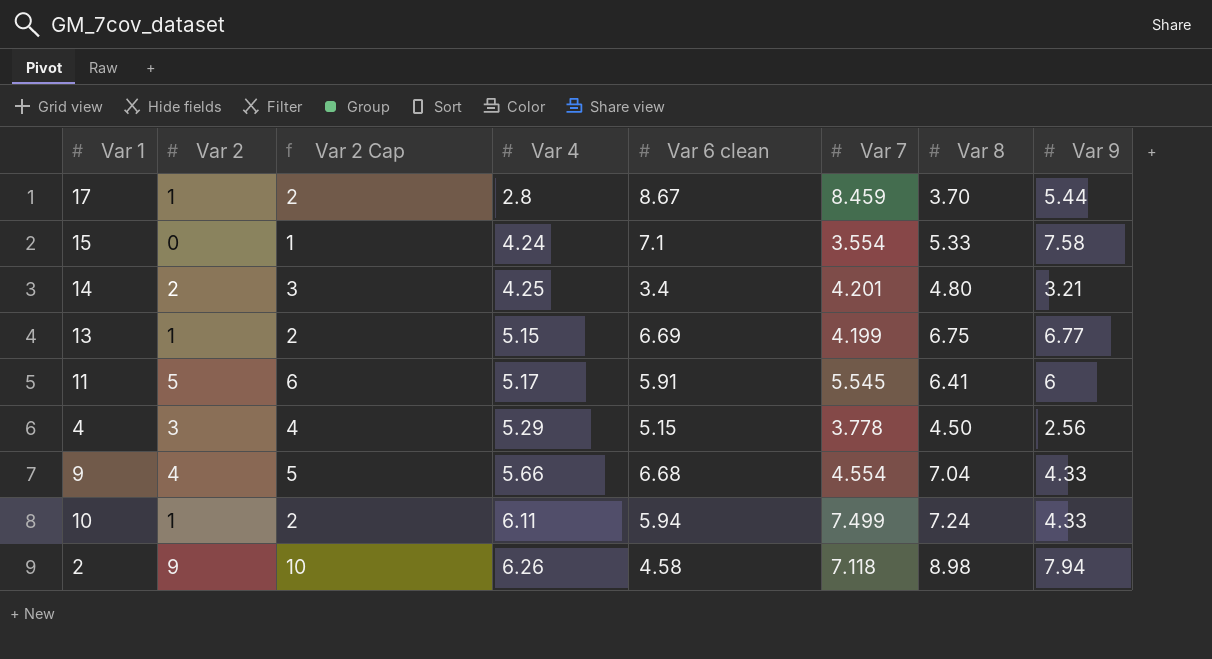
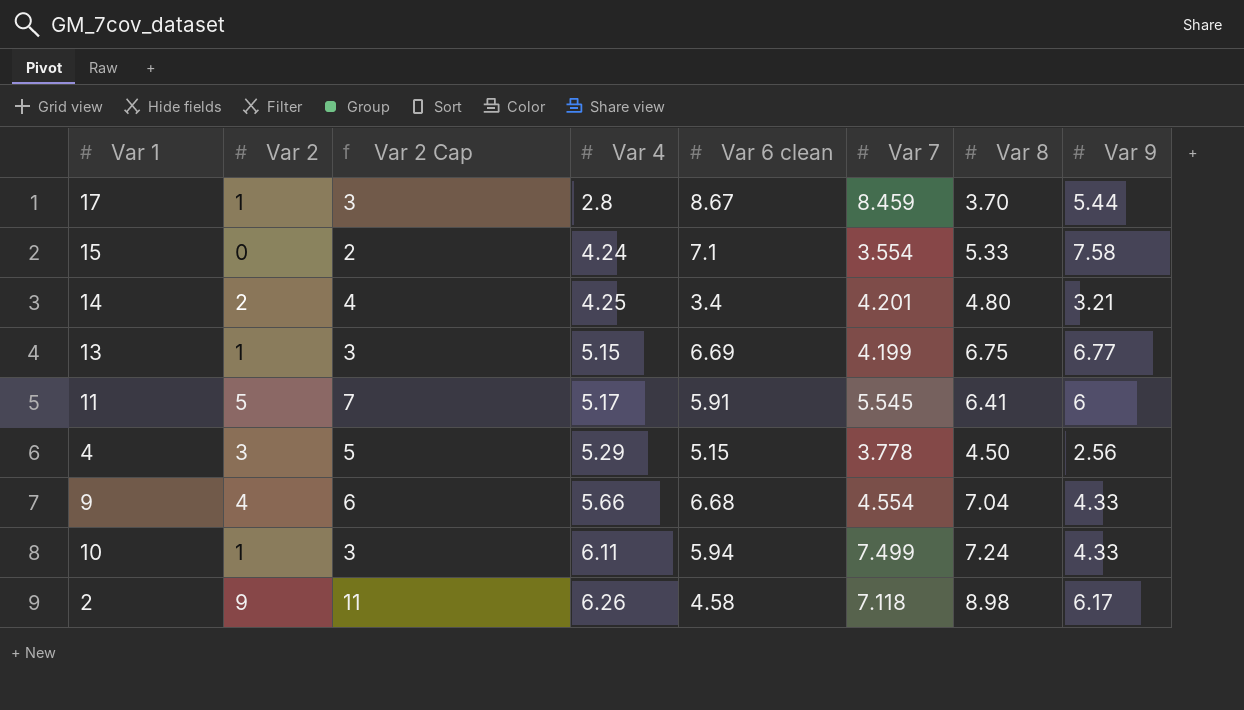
column Var 2 Cap | formula: [Var 2] + 1 -> [Var 2] + 2
2 | Var 9: 7.94 -> 6.17

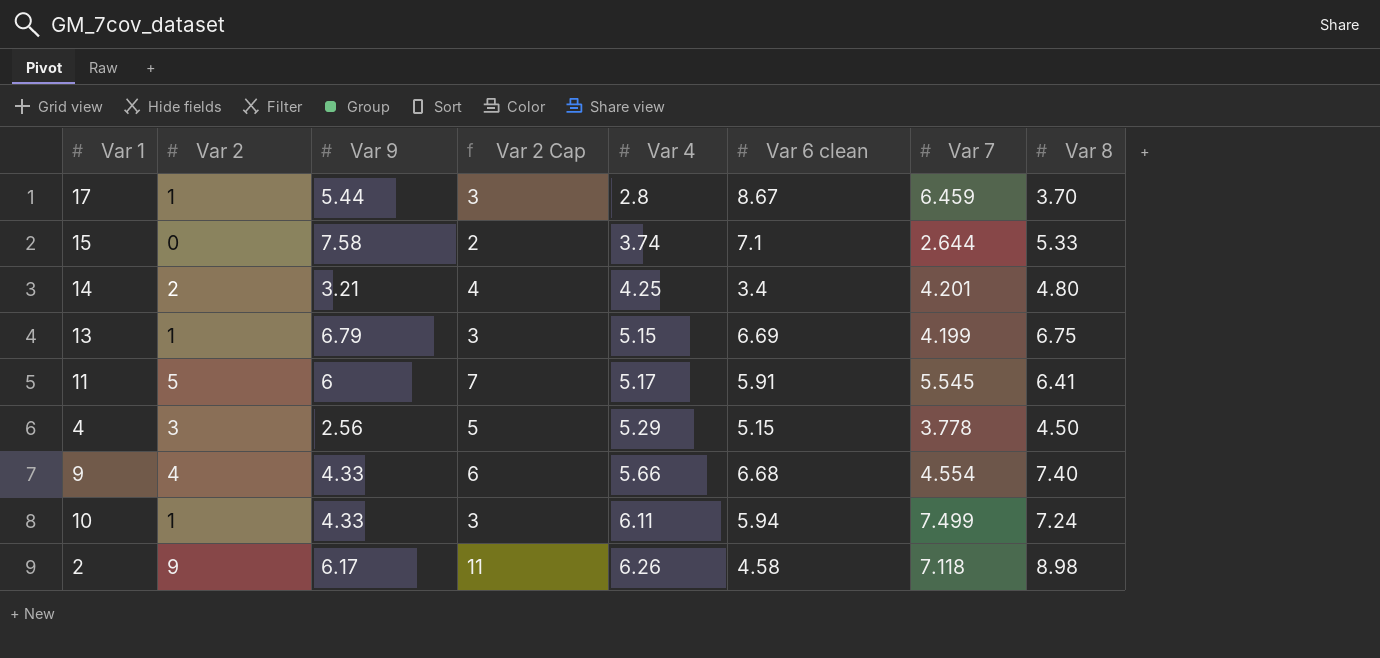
column Var 9 | position: 8 -> 3
17 | Var 7: 8.459 -> 6.459
15 | Var 4: 4.24 -> 3.74
15 | Var 7: 3.554 -> 2.644
13 | Var 9: 6.77 -> 6.79
9 | Var 8: 7.04 -> 7.40

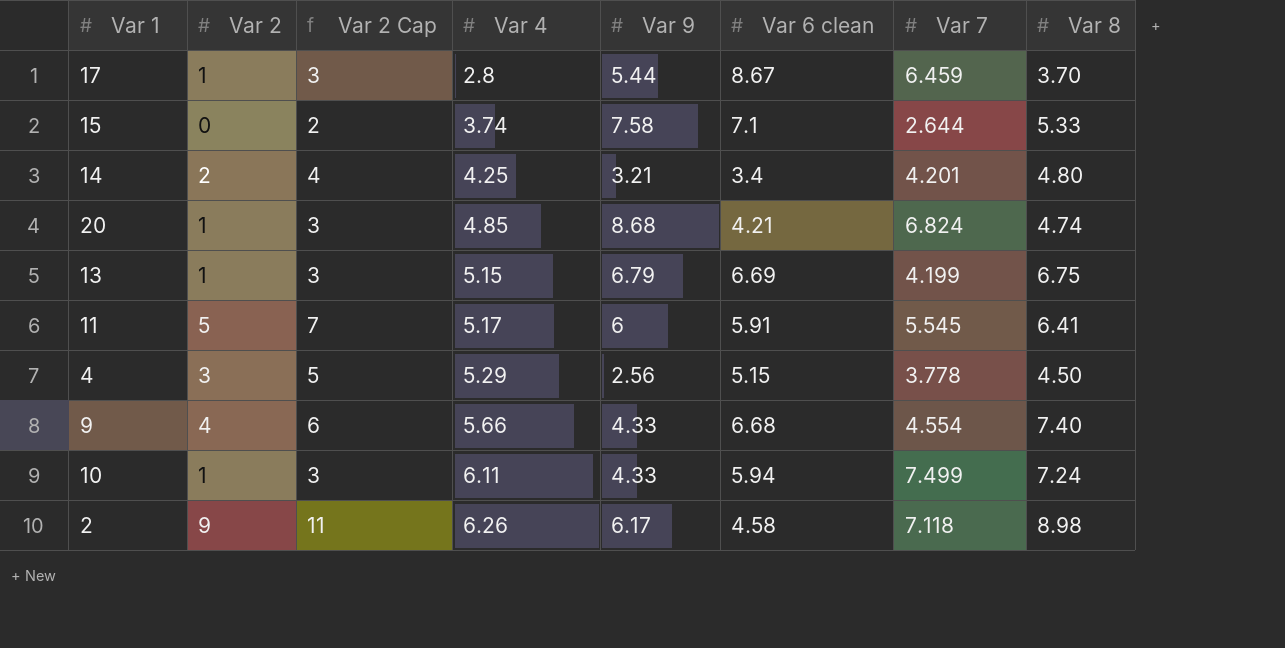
column Var 9 | position: 3 -> 5
row 20: none -> 1 | 3 | 4.85 | 8.68 | 4.21 | 6.824 | 4.74

